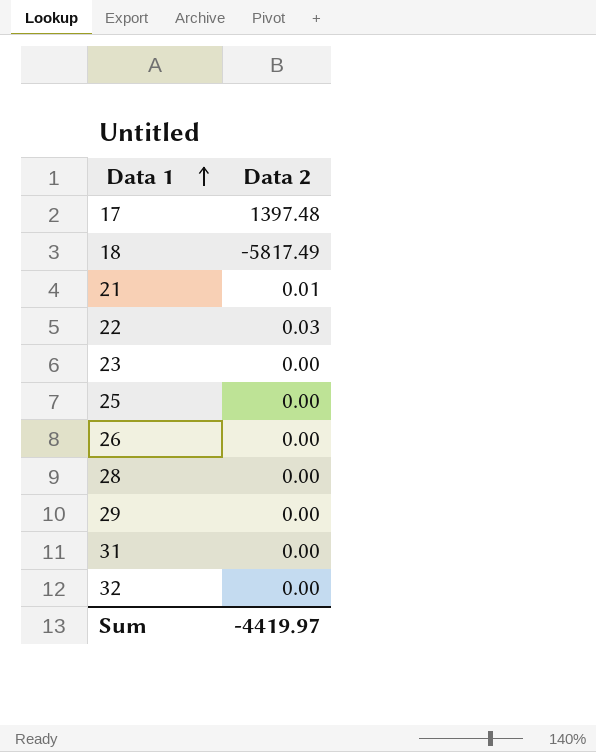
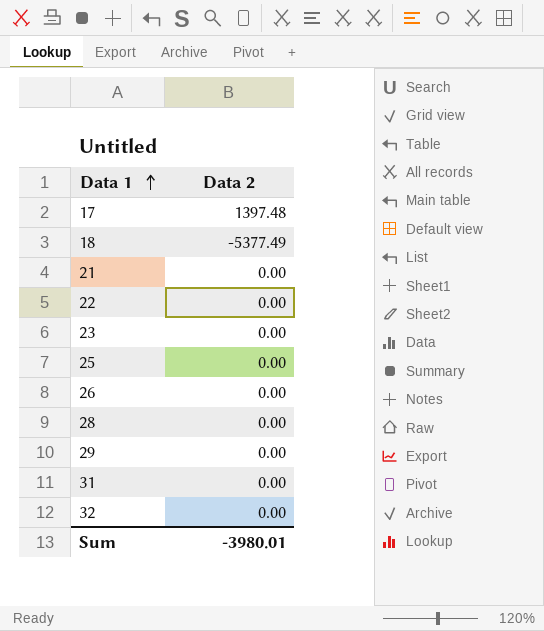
18 | Data 2: -5817.49 -> -5377.49
21 | Data 2: 0.01 -> 0.00
22 | Data 2: 0.03 -> 0.00
Sum | Data 2: -4419.97 -> -3980.01

